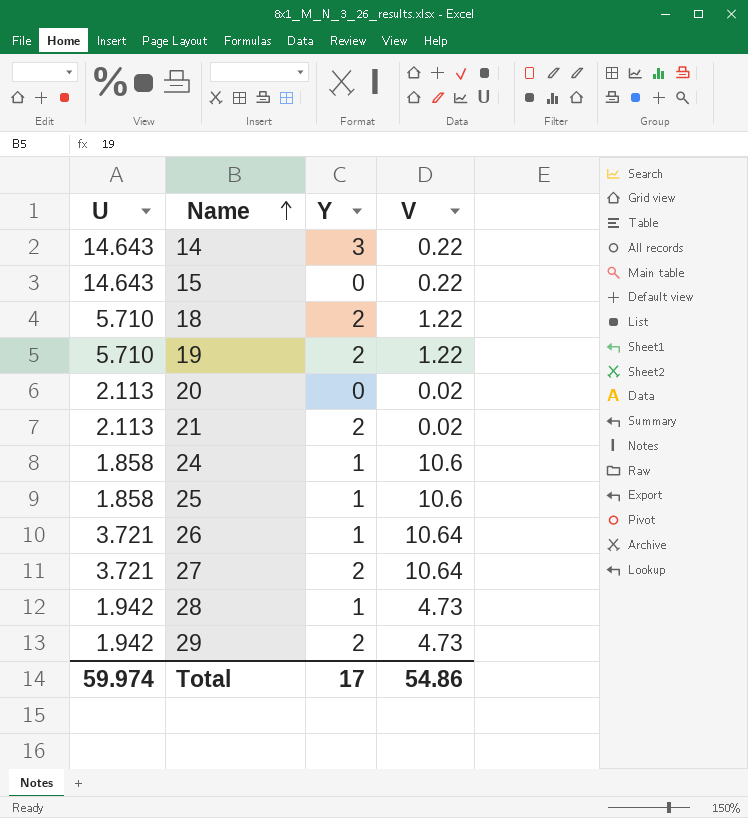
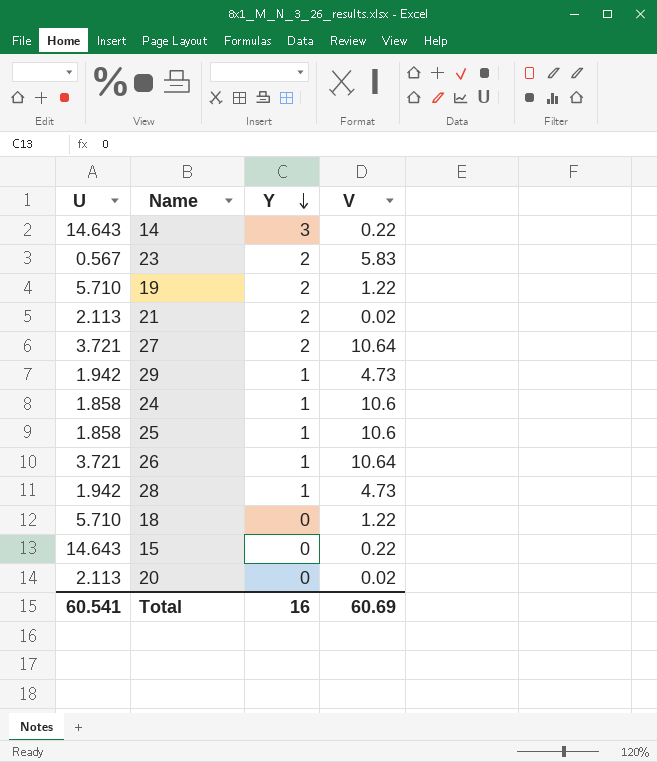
row order: Name ascending -> Y descending
row 23: none -> 0.567 | 2 | 5.83
29 | Y: 2 -> 1
18 | Y: 2 -> 0
Total | U: 59.974 -> 60.541
Total | Y: 17 -> 16
Total | V: 54.86 -> 60.69

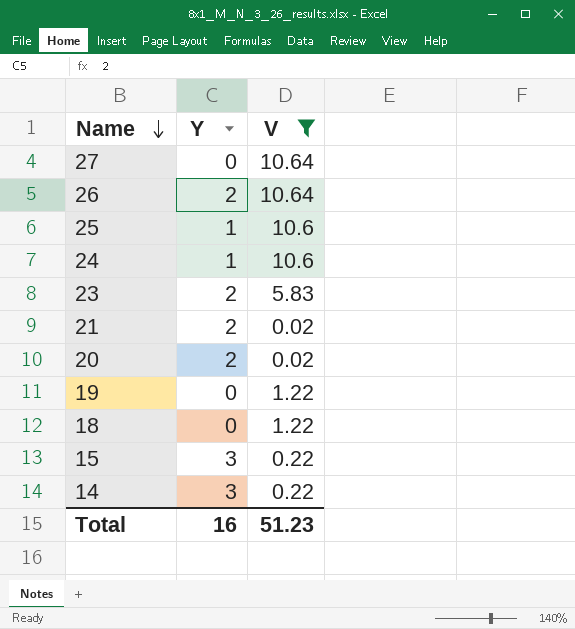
filter: none -> V != 4.73
row order: Y descending -> Name descending
column U | position: 1 -> none
27 | Y: 2 -> 0
26 | Y: 1 -> 2
20 | Y: 0 -> 2
19 | Y: 2 -> 0
15 | Y: 0 -> 3
Total | V: 60.69 -> 51.23

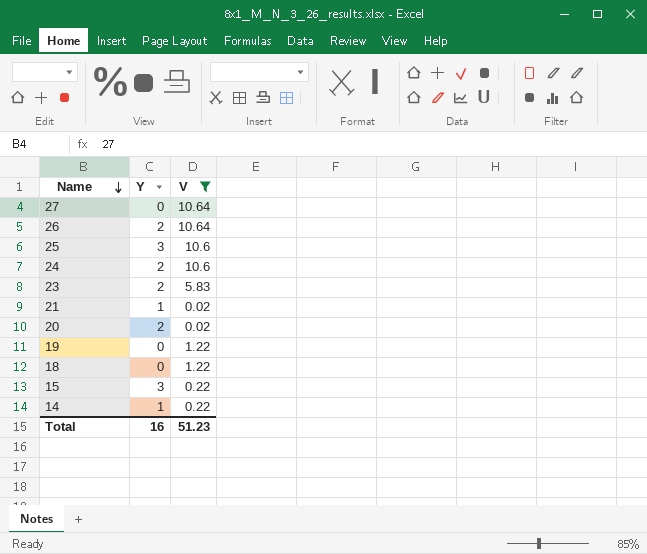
25 | Y: 1 -> 3
24 | Y: 1 -> 2
21 | Y: 2 -> 1
14 | Y: 3 -> 1

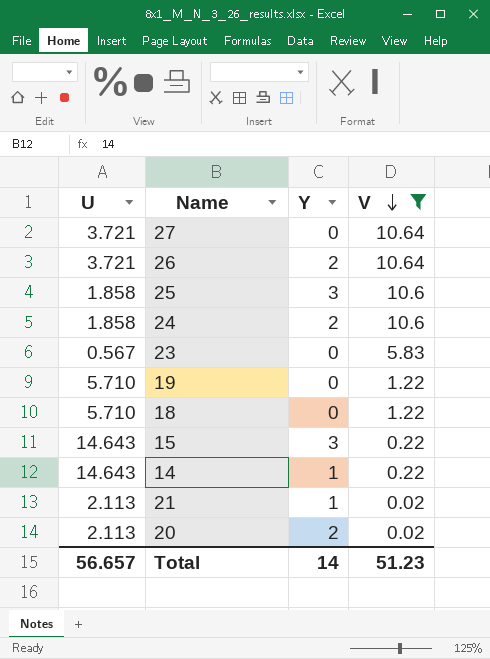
row order: Name descending -> V descending
column U | position: none -> 1
23 | Y: 2 -> 0
Total | Y: 16 -> 14

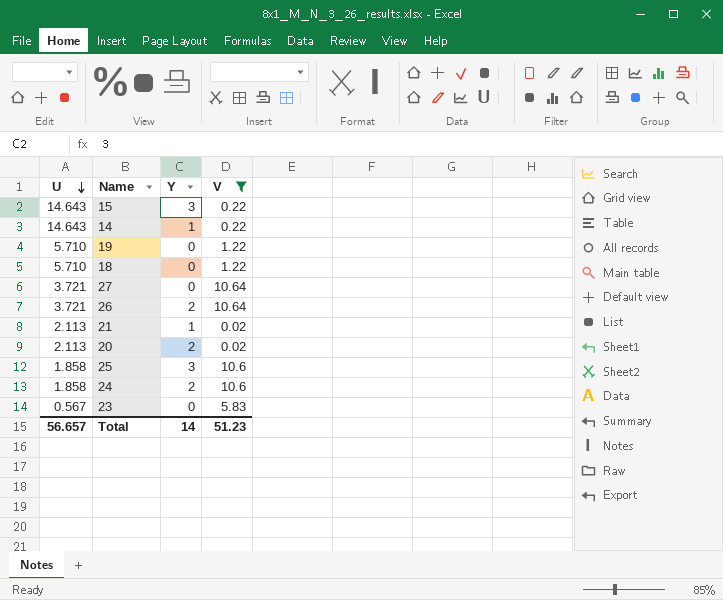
row order: V descending -> U descending

